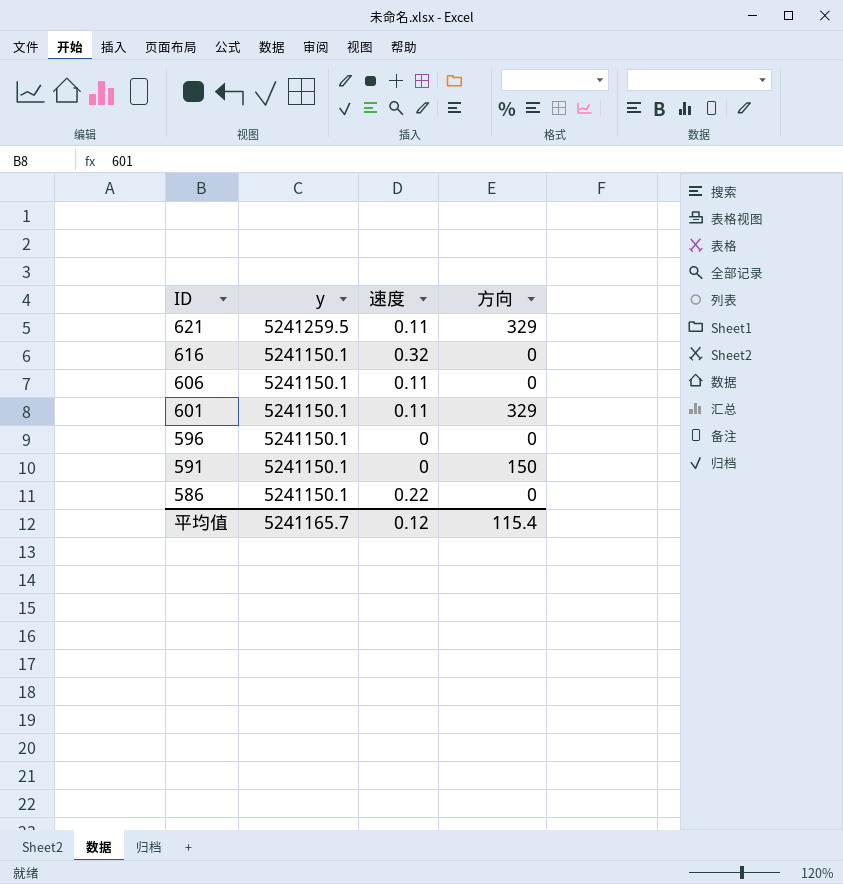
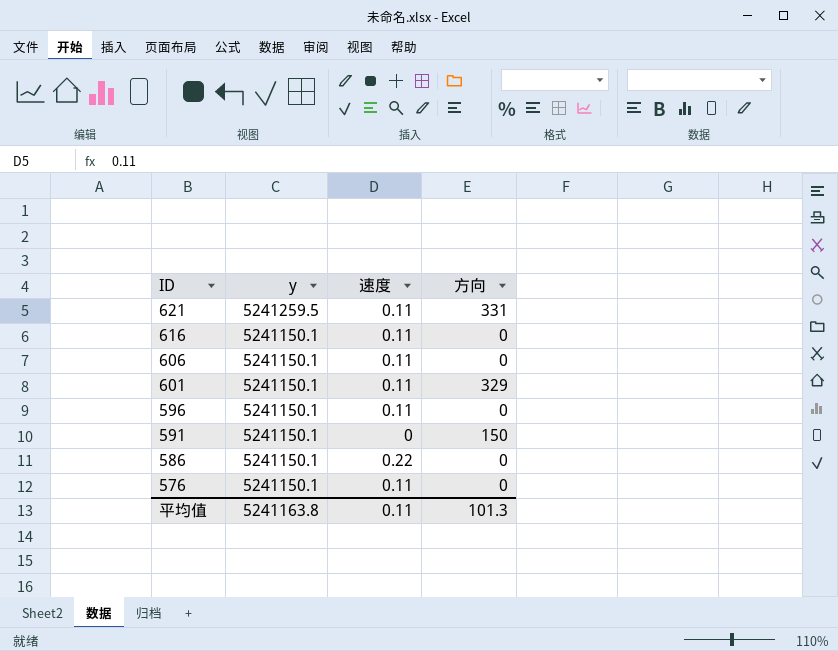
621 | 方向: 329 -> 331
616 | 速度: 0.32 -> 0.11
596 | 速度: 0 -> 0.11
row 576: none -> 5241150.1 | 0.11 | 0
平均值 | y: 5241165.7 -> 5241163.8
平均值 | 速度: 0.12 -> 0.11
平均值 | 方向: 115.4 -> 101.3

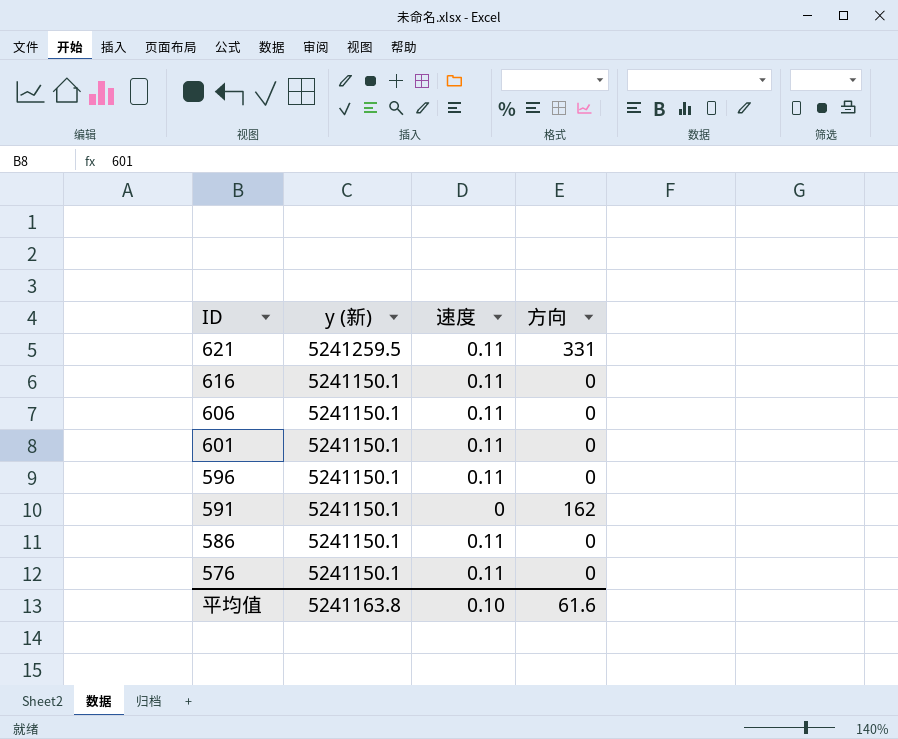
column name: y -> y (新)
601 | 方向: 329 -> 0
591 | 方向: 150 -> 162
586 | 速度: 0.22 -> 0.11
平均值 | 速度: 0.11 -> 0.10
平均值 | 方向: 101.3 -> 61.6

